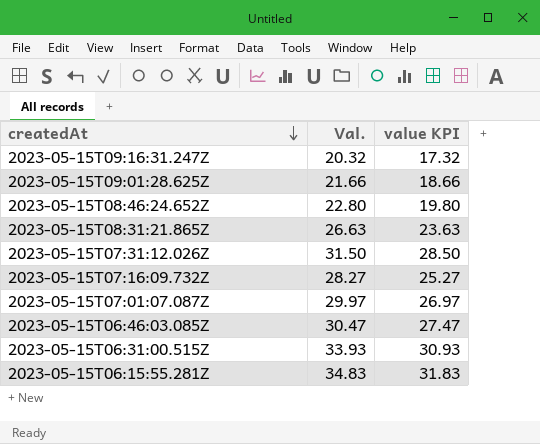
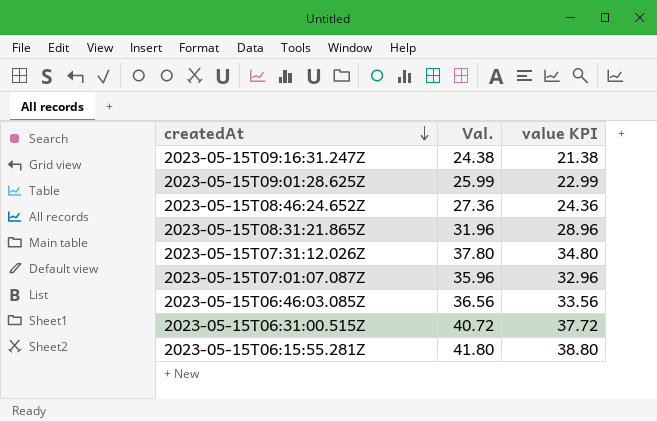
row 2023-05-15T07:16:09.732Z: 28.27 | 25.27 -> none
2023-05-15T09:16:31.247Z | Val.: 20.32 -> 24.38
2023-05-15T09:16:31.247Z | value KPI: 17.32 -> 21.38
2023-05-15T09:01:28.625Z | Val.: 21.66 -> 25.99
2023-05-15T09:01:28.625Z | value KPI: 18.66 -> 22.99
2023-05-15T08:46:24.652Z | Val.: 22.80 -> 27.36
2023-05-15T08:46:24.652Z | value KPI: 19.80 -> 24.36
2023-05-15T08:31:21.865Z | Val.: 26.63 -> 31.96
2023-05-15T08:31:21.865Z | value KPI: 23.63 -> 28.96
2023-05-15T07:31:12.026Z | Val.: 31.50 -> 37.80
2023-05-15T07:31:12.026Z | value KPI: 28.50 -> 34.80
2023-05-15T07:01:07.087Z | Val.: 29.97 -> 35.96
2023-05-15T07:01:07.087Z | value KPI: 26.97 -> 32.96
2023-05-15T06:46:03.085Z | Val.: 30.47 -> 36.56
2023-05-15T06:46:03.085Z | value KPI: 27.47 -> 33.56
2023-05-15T06:31:00.515Z | Val.: 33.93 -> 40.72
2023-05-15T06:31:00.515Z | value KPI: 30.93 -> 37.72
2023-05-15T06:15:55.281Z | Val.: 34.83 -> 41.80
2023-05-15T06:15:55.281Z | value KPI: 31.83 -> 38.80

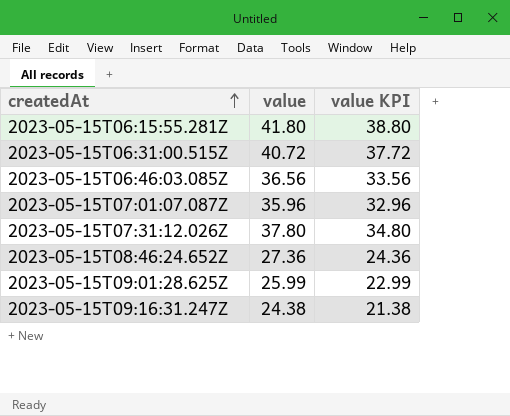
row order: createdAt descending -> createdAt ascending
column name: Val. -> value
row 2023-05-15T08:31:21.865Z: 31.96 | 28.96 -> none

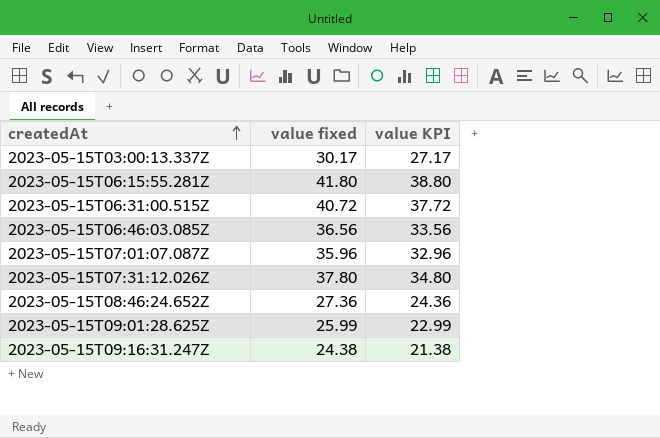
column name: value -> value fixed
row 2023-05-15T03:00:13.337Z: none -> 30.17 | 27.17

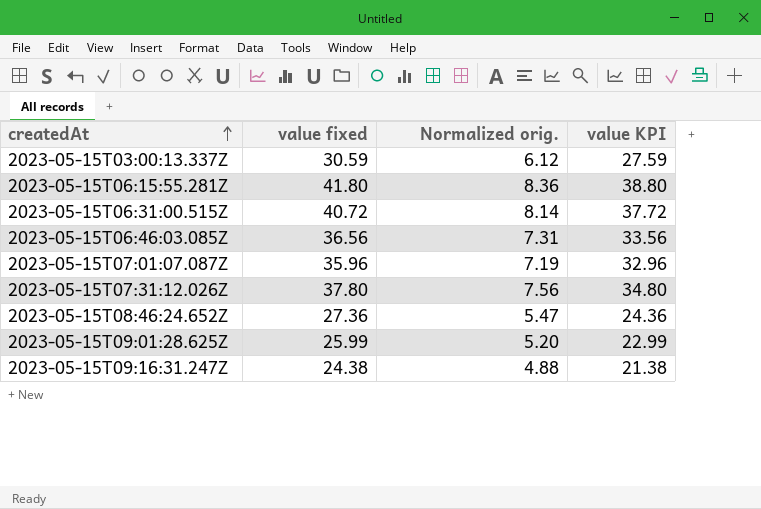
column Normalized orig. | formula: none -> [value fixed] * 0.2
2023-05-15T03:00:13.337Z | value fixed: 30.17 -> 30.59
2023-05-15T03:00:13.337Z | value KPI: 27.17 -> 27.59

